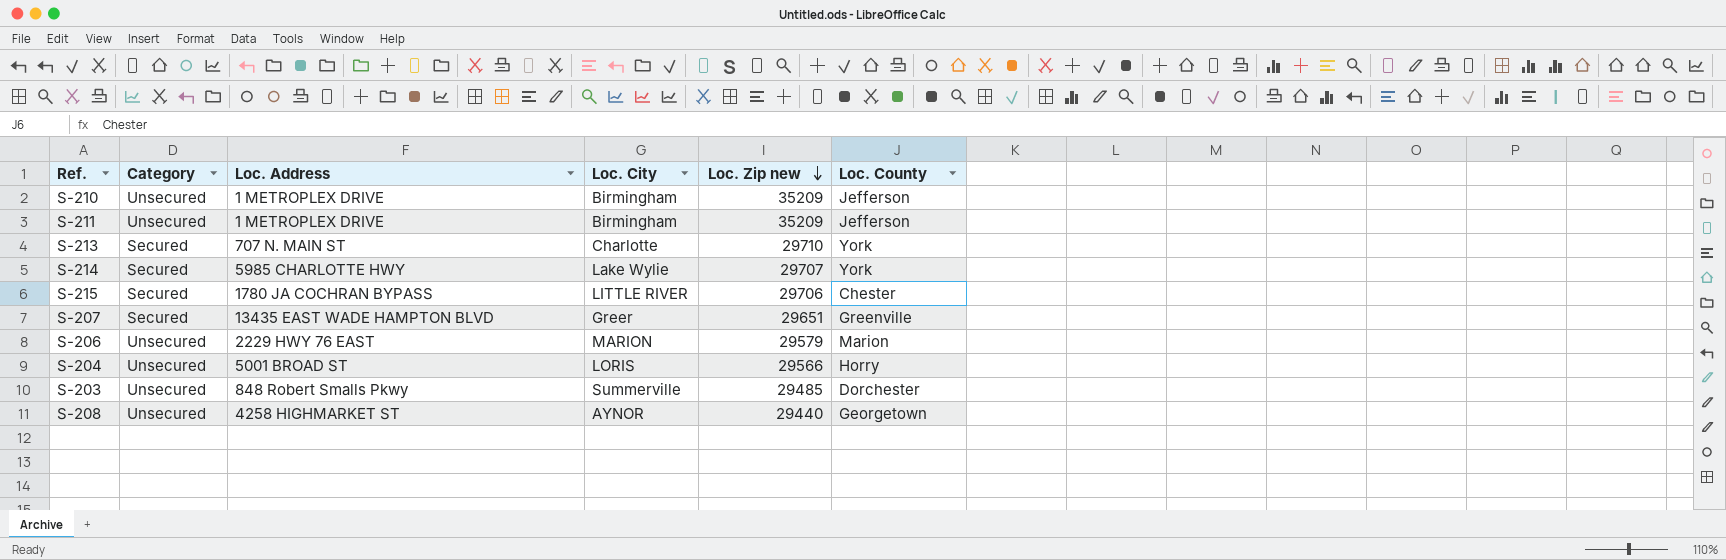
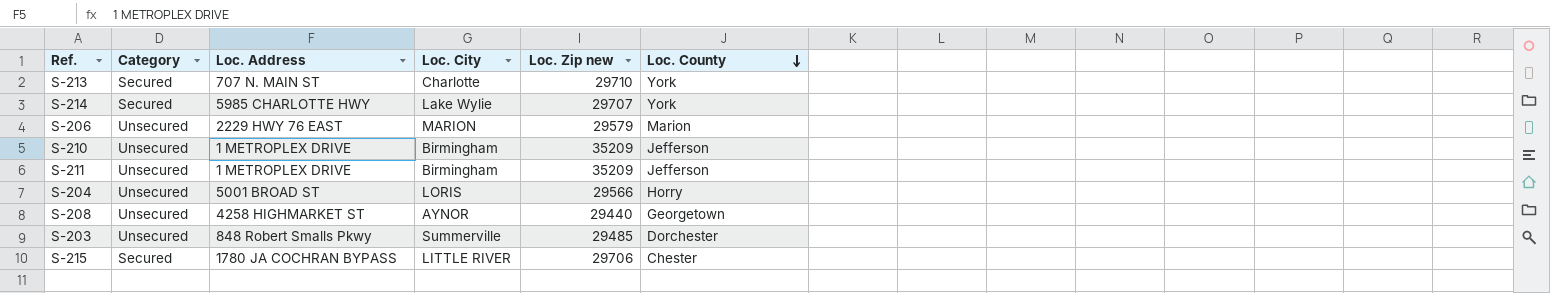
row order: Loc. Zip new descending -> Loc. County descending
row S-207: Secured | 13435 EAST WADE HAMPTON BLVD | Greer | 29651 | Greenville -> none

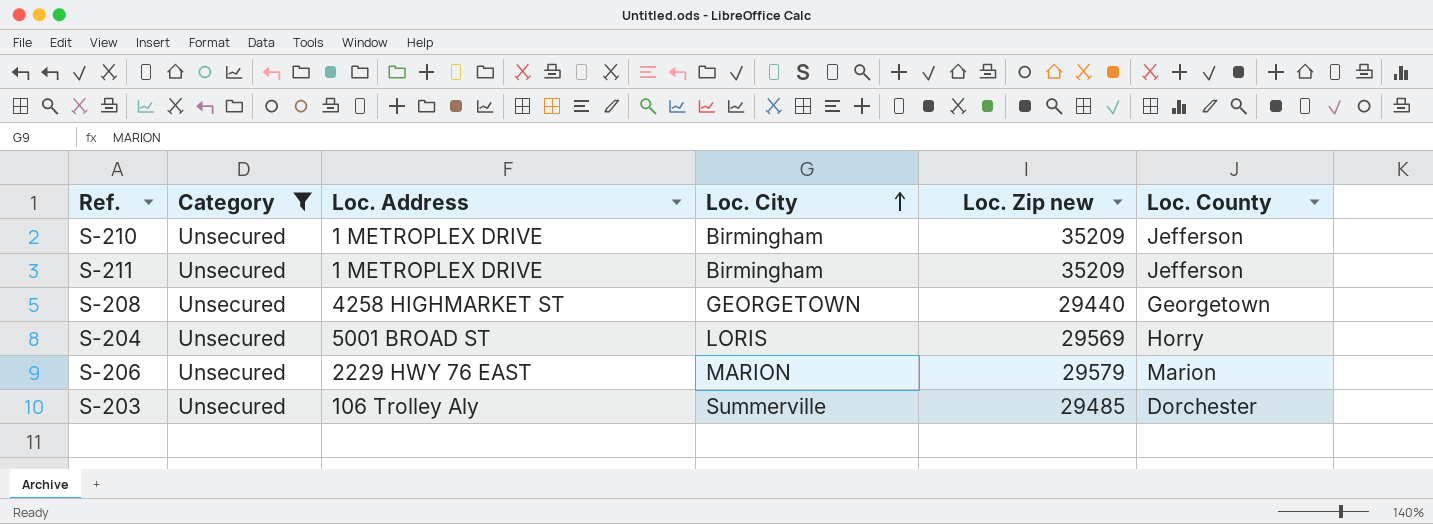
filter: none -> Category = Unsecured
row order: Loc. County descending -> Loc. City ascending
S-208 | Loc. City: AYNOR -> GEORGETOWN
S-204 | Loc. Zip new: 29566 -> 29569
S-203 | Loc. Address: 848 Robert Smalls Pkwy -> 106 Trolley Aly

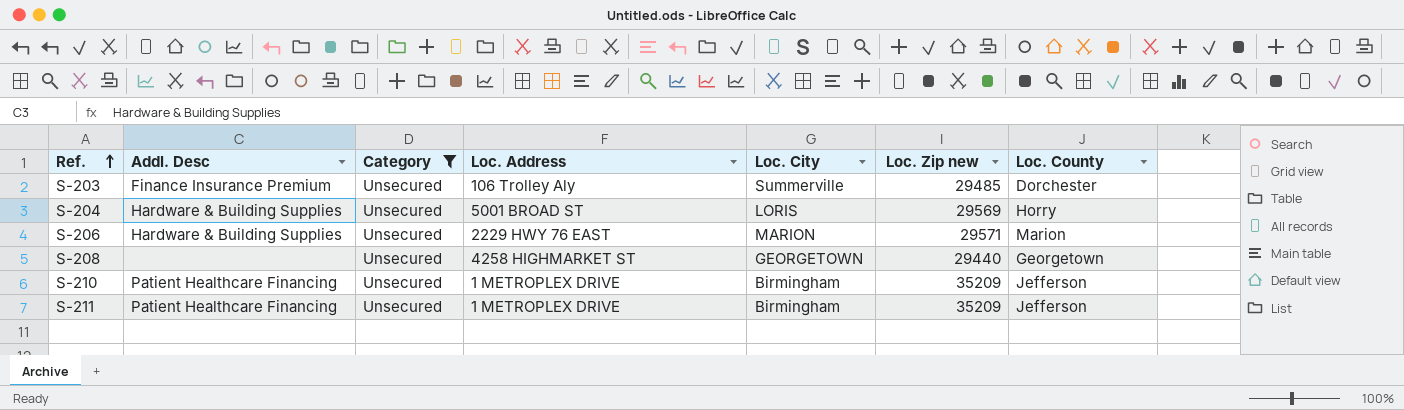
row order: Loc. City ascending -> Ref. ascending
column Addl. Desc | position: none -> 2
S-206 | Loc. Zip new: 29579 -> 29571

